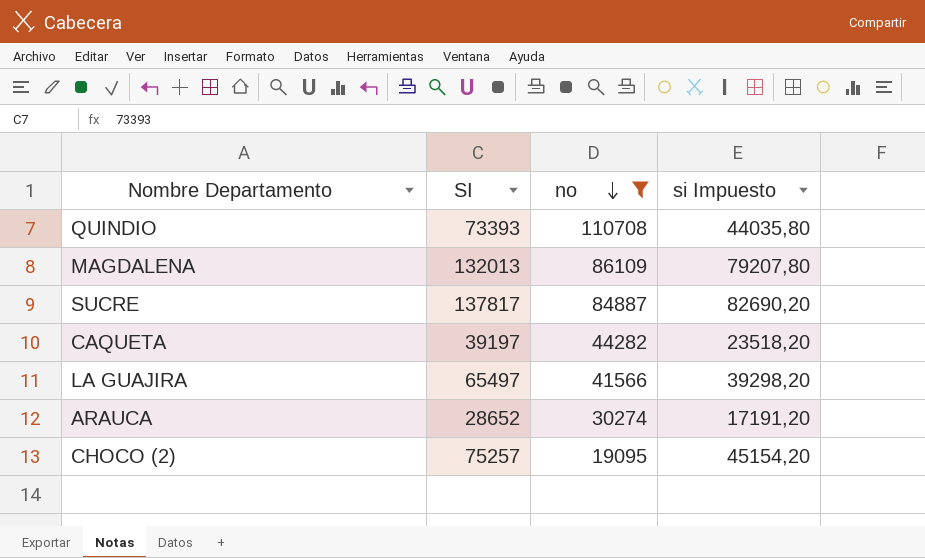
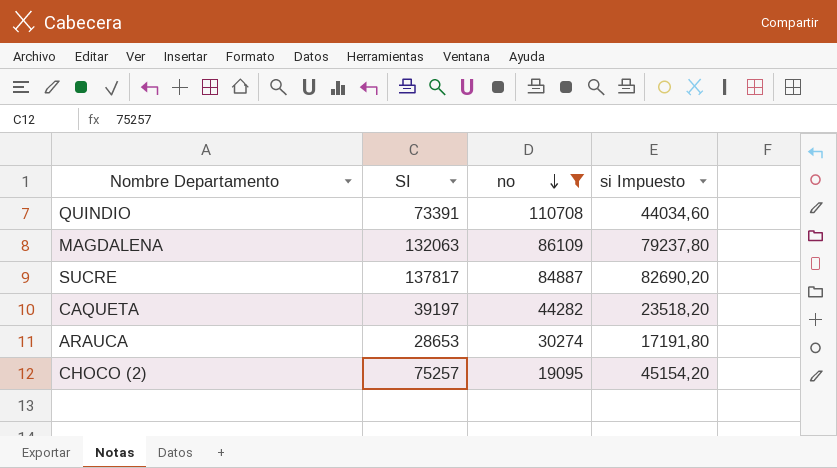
row LA GUAJIRA: 65497 | 41566 | 39298,20 -> none
QUINDIO | SI: 73393 -> 73391
QUINDIO | si Impuesto: 44035,80 -> 44034,60
MAGDALENA | SI: 132013 -> 132063
MAGDALENA | si Impuesto: 79207,80 -> 79237,80
ARAUCA | SI: 28652 -> 28653
ARAUCA | si Impuesto: 17191,20 -> 17191,80

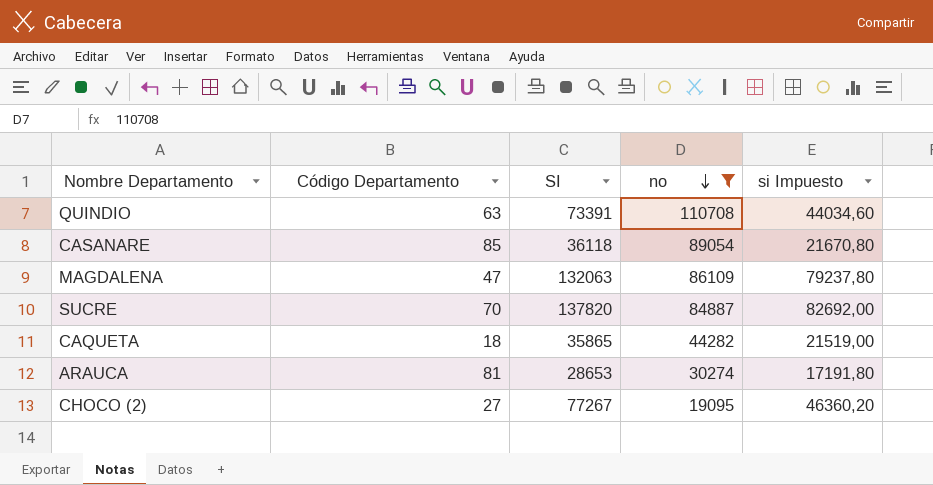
column Código Departamento | position: none -> 2
row CASANARE: none -> 85 | 36118 | 89054 | 21670,80
SUCRE | SI: 137817 -> 137820
SUCRE | si Impuesto: 82690,20 -> 82692,00
CAQUETA | SI: 39197 -> 35865
CAQUETA | si Impuesto: 23518,20 -> 21519,00
CHOCO (2) | SI: 75257 -> 77267
CHOCO (2) | si Impuesto: 45154,20 -> 46360,20

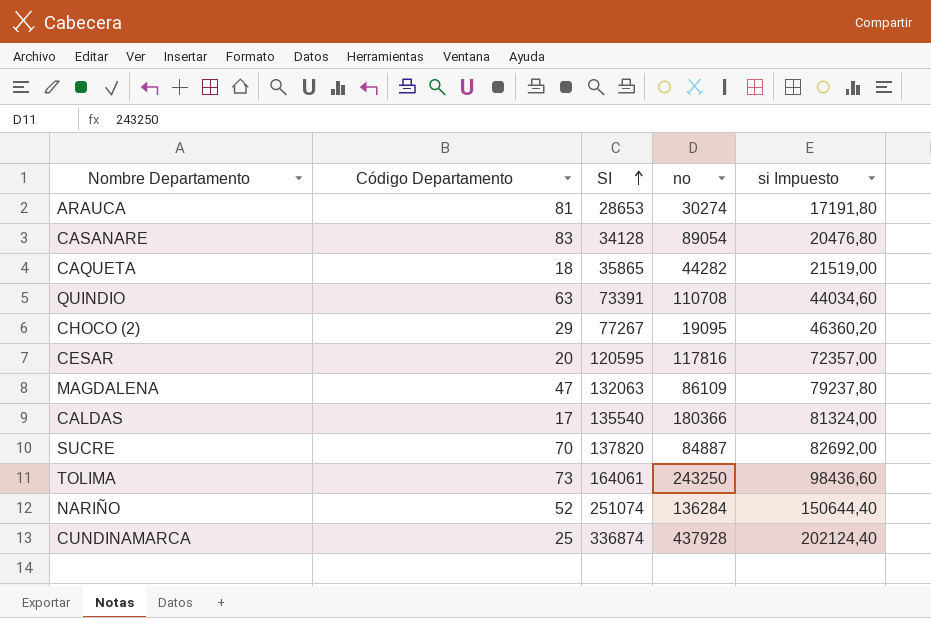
filter: no <= 110708 -> none
row order: no descending -> SI ascending
CASANARE | Código Departamento: 85 -> 83
CASANARE | SI: 36118 -> 34128
CASANARE | si Impuesto: 21670,80 -> 20476,80
CHOCO (2) | Código Departamento: 27 -> 29

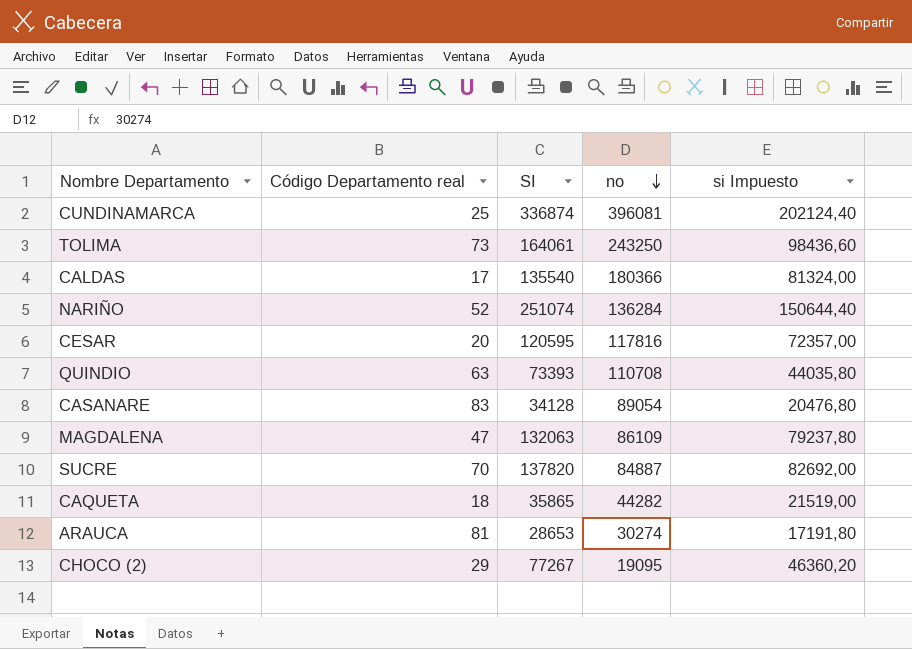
row order: SI ascending -> no descending
column name: Código Departamento -> Código Departamento real
CUNDINAMARCA | no: 437928 -> 396081
QUINDIO | SI: 73391 -> 73393
QUINDIO | si Impuesto: 44034,60 -> 44035,80

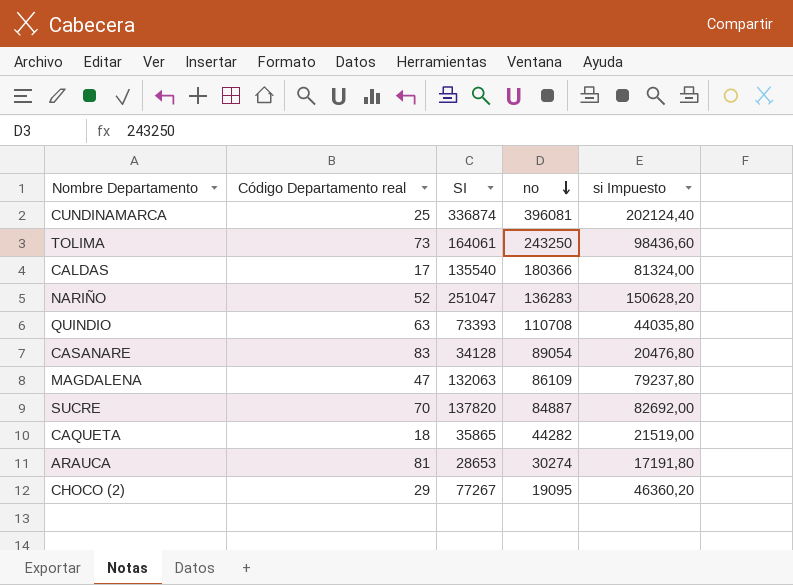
row CESAR: 20 | 120595 | 117816 | 72357,00 -> none
NARIÑO | SI: 251074 -> 251047
NARIÑO | no: 136284 -> 136283
NARIÑO | si Impuesto: 150644,40 -> 150628,20

